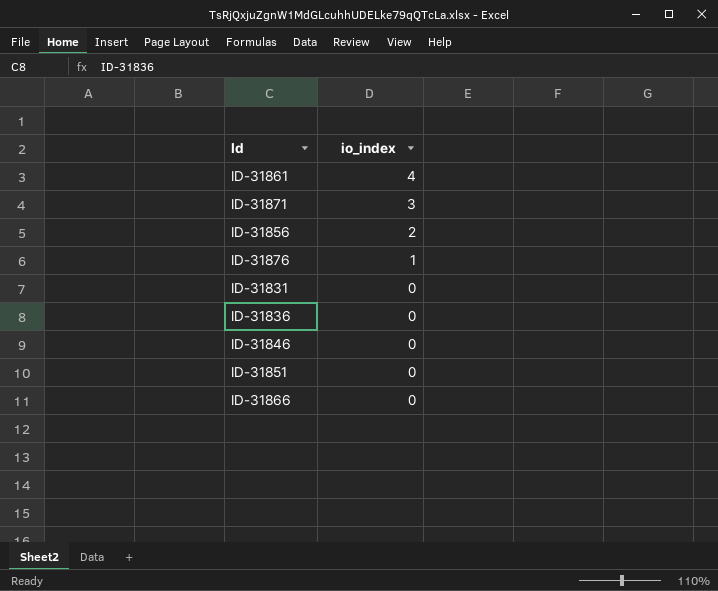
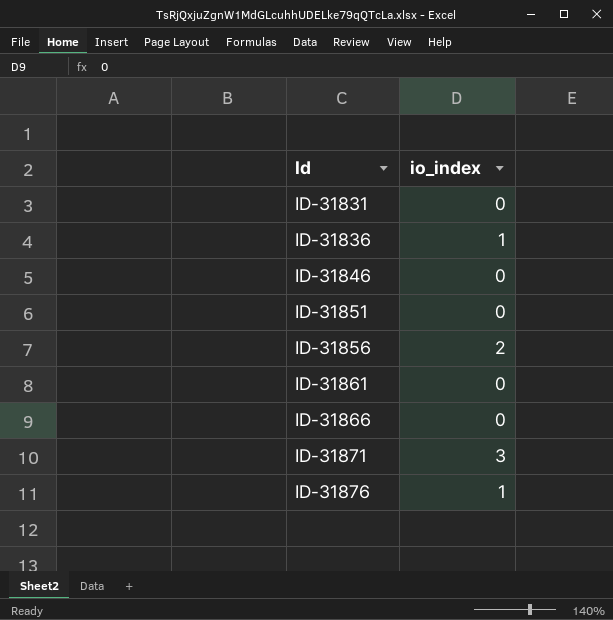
row order: io_index descending -> Id ascending
ID-31836 | io_index: 0 -> 1
ID-31861 | io_index: 4 -> 0

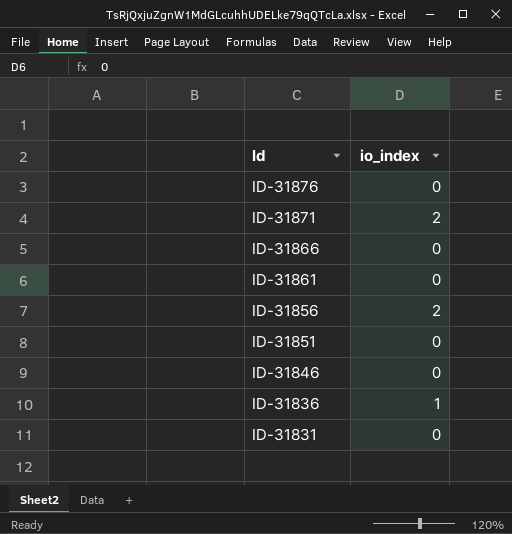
row order: Id ascending -> Id descending
ID-31876 | io_index: 1 -> 0
ID-31871 | io_index: 3 -> 2

